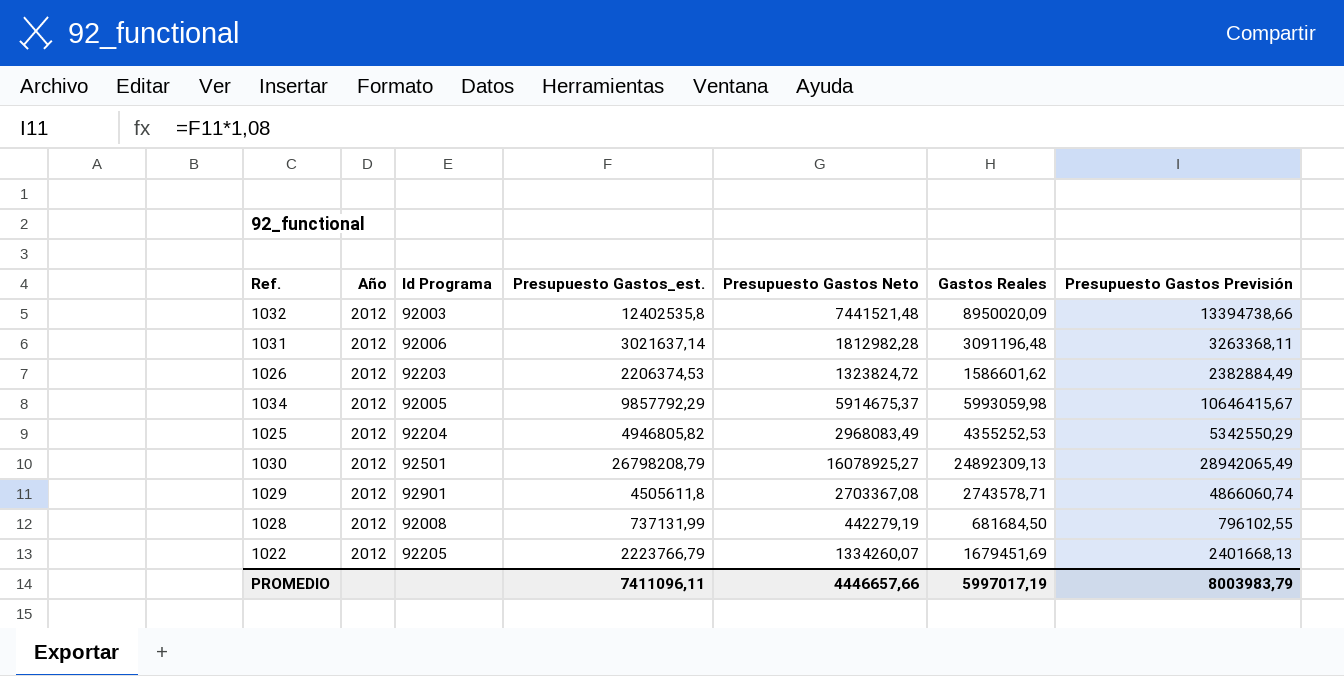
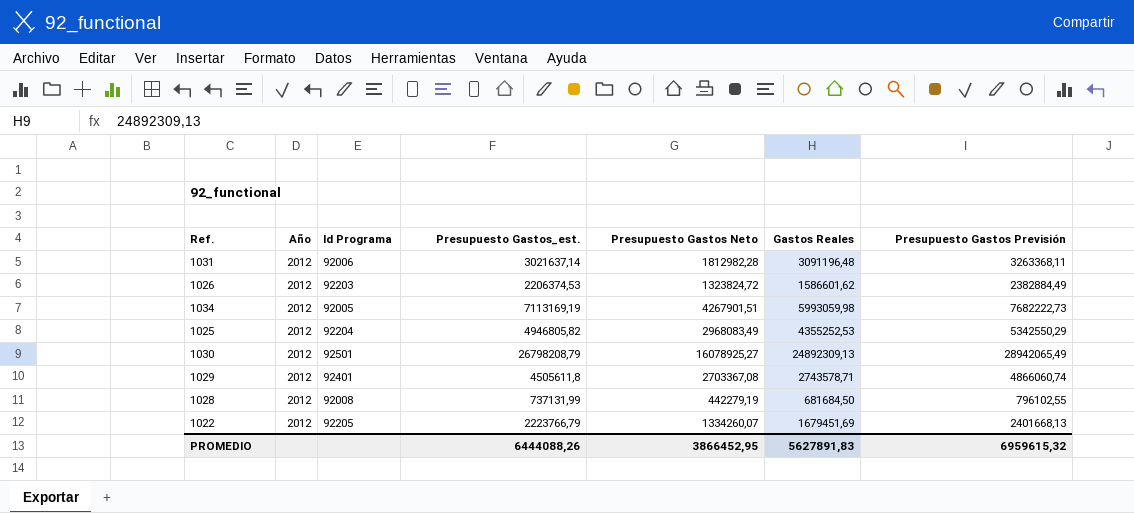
row 1032: 2012 | 92003 | 12402535,8 | 7441521,48 | 8950020,09 | 13394738,66 -> none
1034 | Presupuesto Gastos_est.: 9857792,29 -> 7113169,19
1034 | Presupuesto Gastos Neto: 5914675,37 -> 4267901,51
1034 | Presupuesto Gastos Previsión: 10646415,67 -> 7682222,73
1029 | Id Programa: 92901 -> 92401
PROMEDIO | Presupuesto Gastos_est.: 7411096,11 -> 6444088,26
PROMEDIO | Presupuesto Gastos Neto: 4446657,66 -> 3866452,95
PROMEDIO | Gastos Reales: 5997017,19 -> 5627891,83
PROMEDIO | Presupuesto Gastos Previsión: 8003983,79 -> 6959615,32

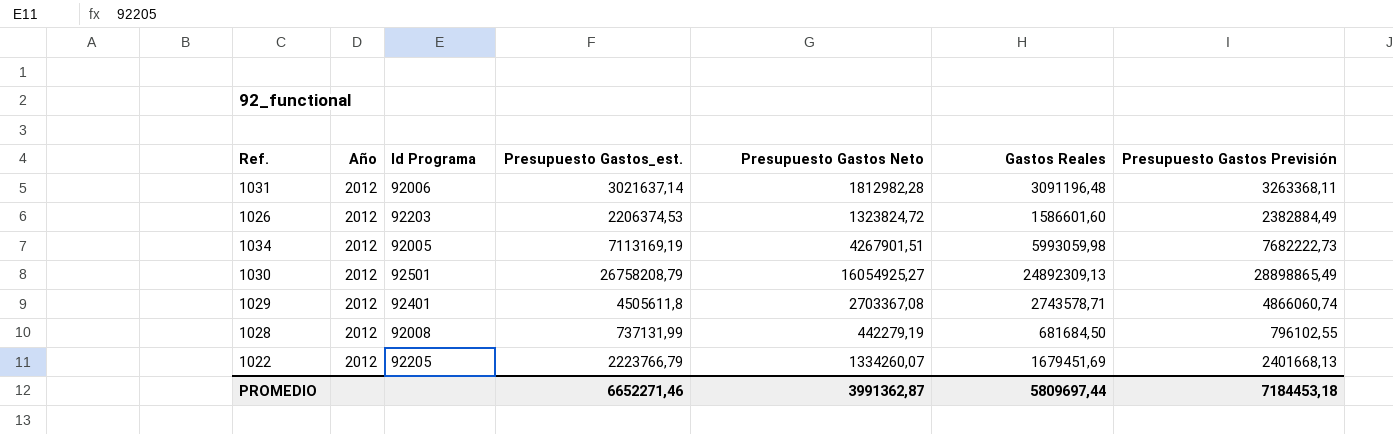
row 1025: 2012 | 92204 | 4946805,82 | 2968083,49 | 4355252,53 | 5342550,29 -> none
1026 | Gastos Reales: 1586601,62 -> 1586601,60
1030 | Presupuesto Gastos_est.: 26798208,79 -> 26758208,79
1030 | Presupuesto Gastos Neto: 16078925,27 -> 16054925,27
1030 | Presupuesto Gastos Previsión: 28942065,49 -> 28898865,49
PROMEDIO | Presupuesto Gastos_est.: 6444088,26 -> 6652271,46
PROMEDIO | Presupuesto Gastos Neto: 3866452,95 -> 3991362,87
PROMEDIO | Gastos Reales: 5627891,83 -> 5809697,44
PROMEDIO | Presupuesto Gastos Previsión: 6959615,32 -> 7184453,18

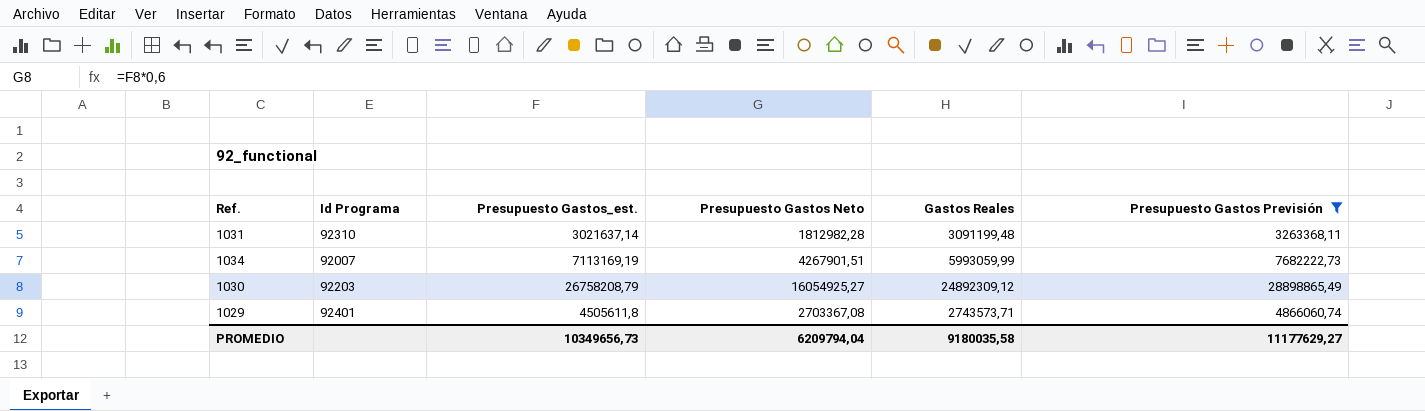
filter: none -> Presupuesto Gastos Previsión >= 3263368,11
column Año | position: 2 -> none
1031 | Id Programa: 92006 -> 92310
1031 | Gastos Reales: 3091196,48 -> 3091199,48
1034 | Id Programa: 92005 -> 92007
1034 | Gastos Reales: 5993059,98 -> 5993059,99
1030 | Id Programa: 92501 -> 92203
1030 | Gastos Reales: 24892309,13 -> 24892309,12
1029 | Gastos Reales: 2743578,71 -> 2743573,71
PROMEDIO | Presupuesto Gastos_est.: 6652271,46 -> 10349656,73
PROMEDIO | Presupuesto Gastos Neto: 3991362,87 -> 6209794,04
PROMEDIO | Gastos Reales: 5809697,44 -> 9180035,58
PROMEDIO | Presupuesto Gastos Previsión: 7184453,18 -> 11177629,27

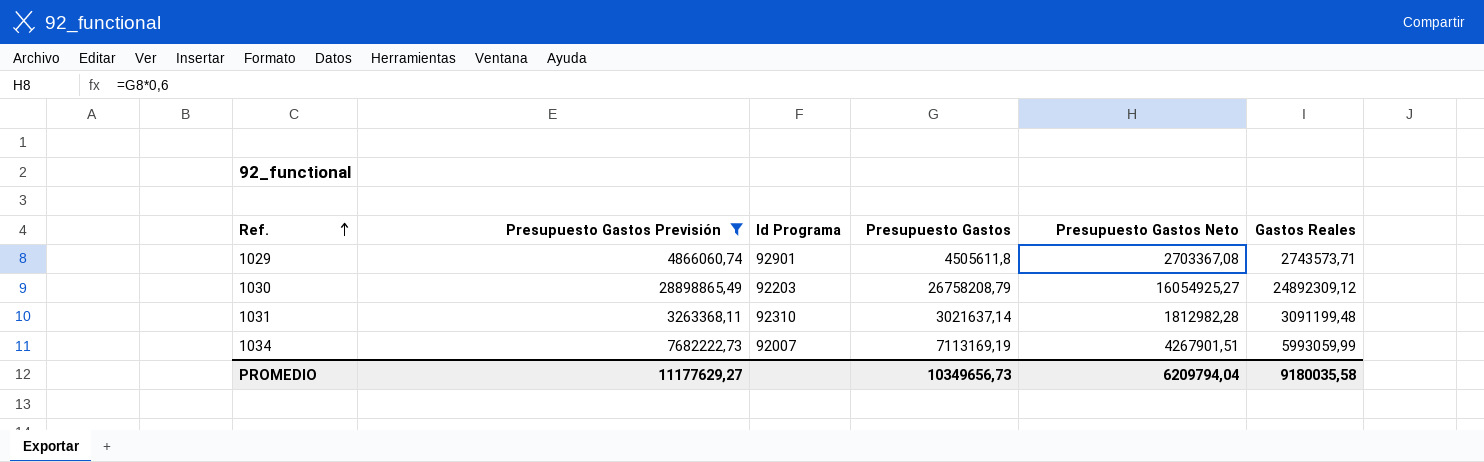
row order: none -> Ref. ascending
column Presupuesto Gastos Previsión | position: 6 -> 2
column name: Presupuesto Gastos_est. -> Presupuesto Gastos
1029 | Id Programa: 92401 -> 92901

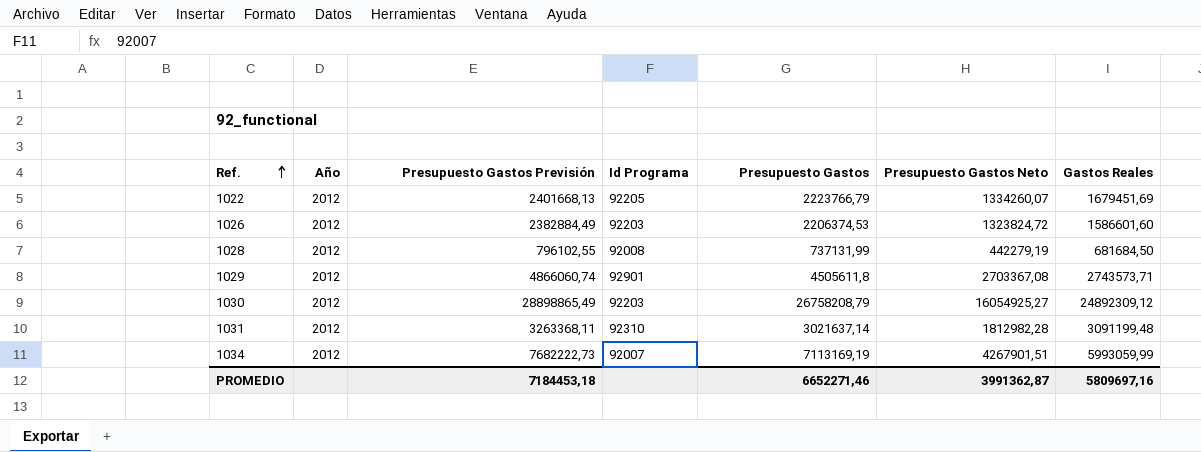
filter: Presupuesto Gastos Previsión >= 3263368,11 -> none
column Año | position: none -> 2
PROMEDIO | Presupuesto Gastos Previsión: 11177629,27 -> 7184453,18
PROMEDIO | Presupuesto Gastos: 10349656,73 -> 6652271,46
PROMEDIO | Presupuesto Gastos Neto: 6209794,04 -> 3991362,87
PROMEDIO | Gastos Reales: 9180035,58 -> 5809697,16

